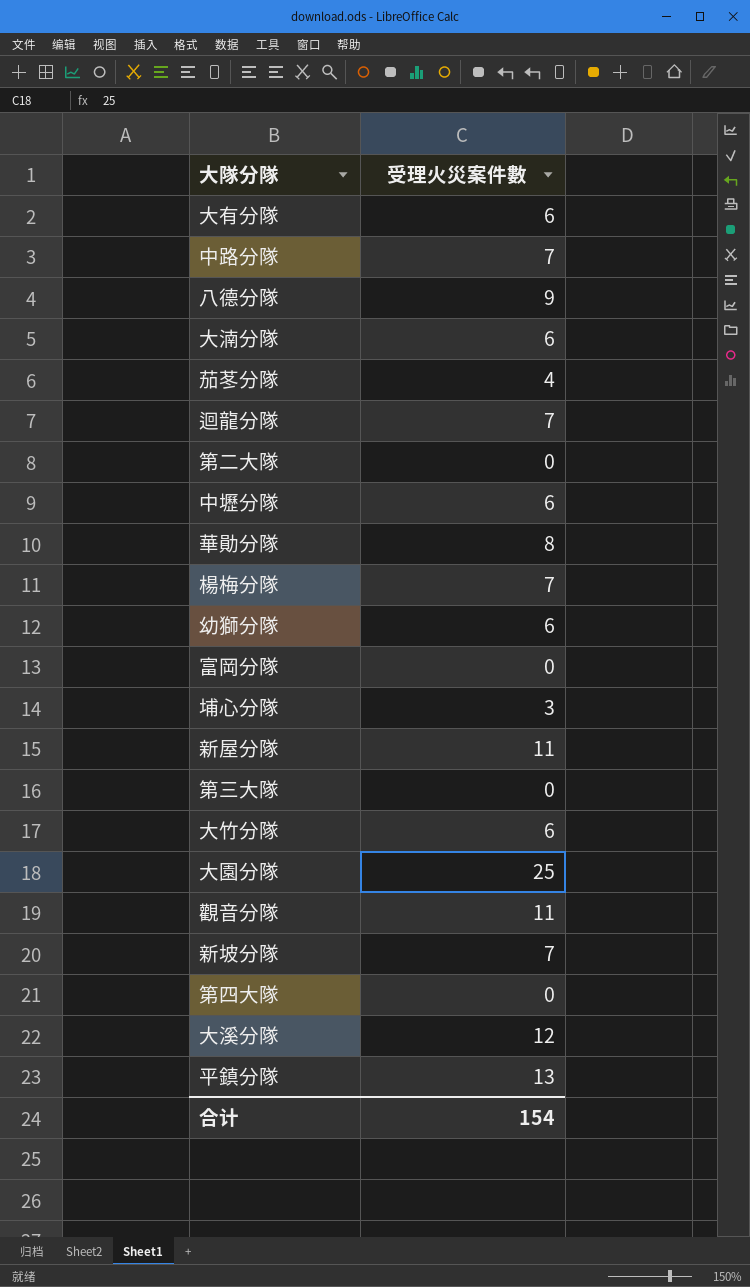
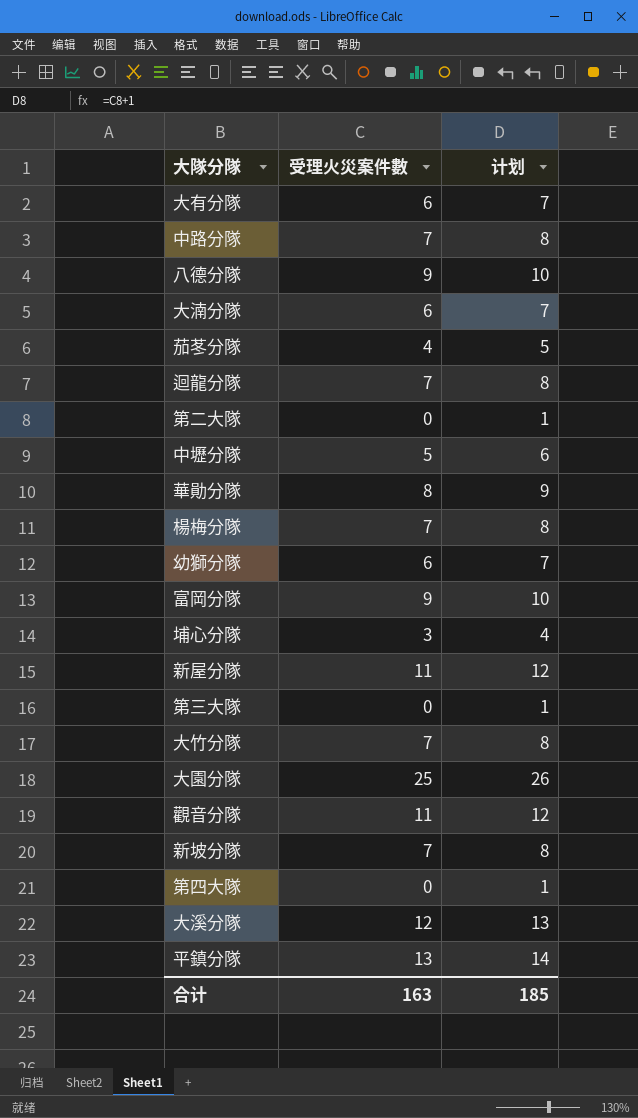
column 计划 | formula: none -> [受理火災案件數] + 1
中壢分隊 | 受理火災案件數: 6 -> 5
富岡分隊 | 受理火災案件數: 0 -> 9
大竹分隊 | 受理火災案件數: 6 -> 7
合计 | 受理火災案件數: 154 -> 163

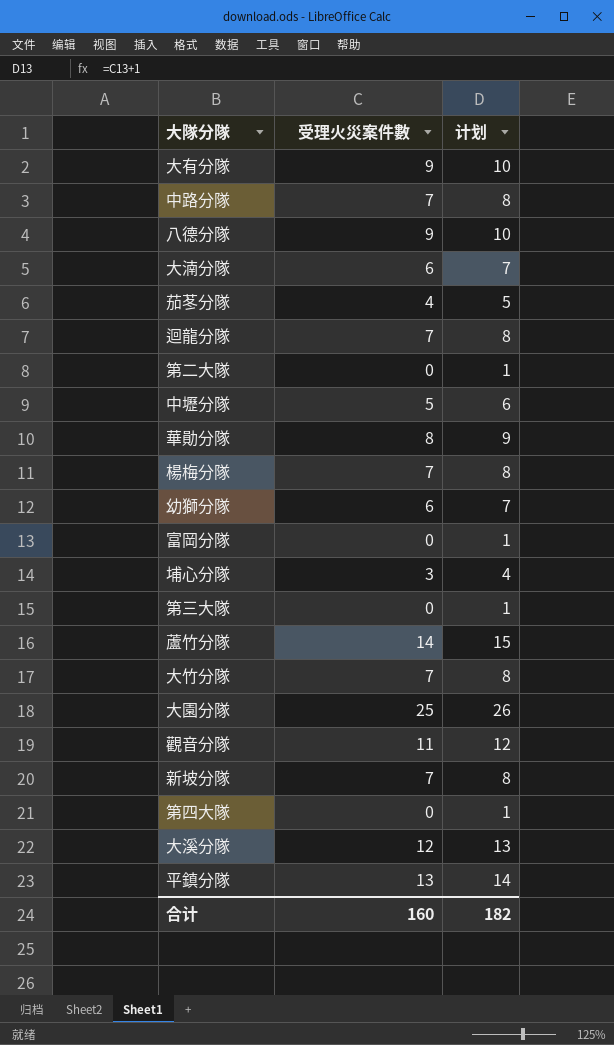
row 新屋分隊: 11 | 12 -> none
大有分隊 | 受理火災案件數: 6 -> 9
大有分隊 | 计划: 7 -> 10
富岡分隊 | 受理火災案件數: 9 -> 0
富岡分隊 | 计划: 10 -> 1
row 蘆竹分隊: none -> 14 | 15
合计 | 受理火災案件數: 163 -> 160
合计 | 计划: 185 -> 182

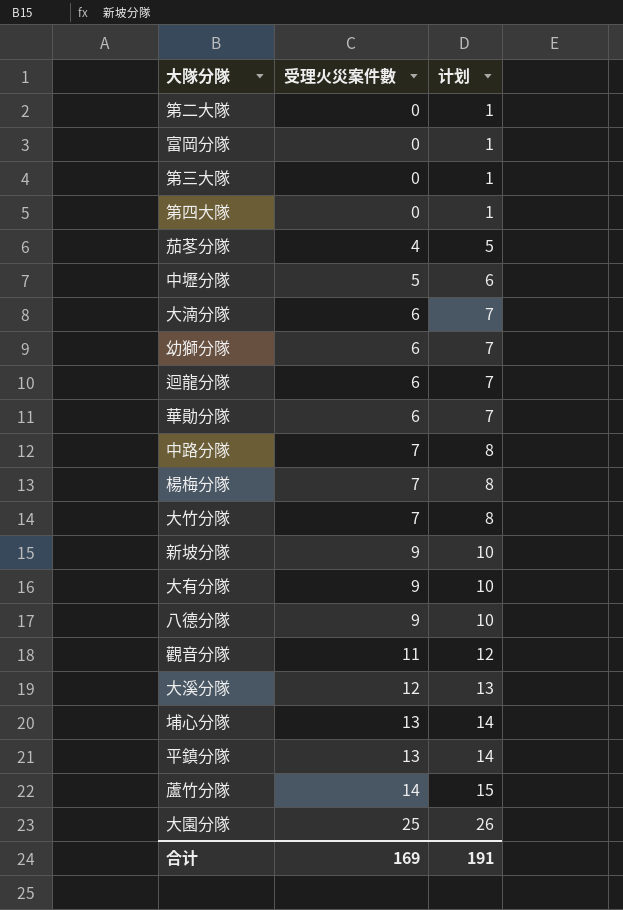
row order: none -> 受理火災案件數 ascending
迴龍分隊 | 受理火災案件數: 7 -> 6
迴龍分隊 | 计划: 8 -> 7
華勛分隊 | 受理火災案件數: 8 -> 6
華勛分隊 | 计划: 9 -> 7
新坡分隊 | 受理火災案件數: 7 -> 9
新坡分隊 | 计划: 8 -> 10
埔心分隊 | 受理火災案件數: 3 -> 13
埔心分隊 | 计划: 4 -> 14
合计 | 受理火災案件數: 160 -> 169
合计 | 计划: 182 -> 191

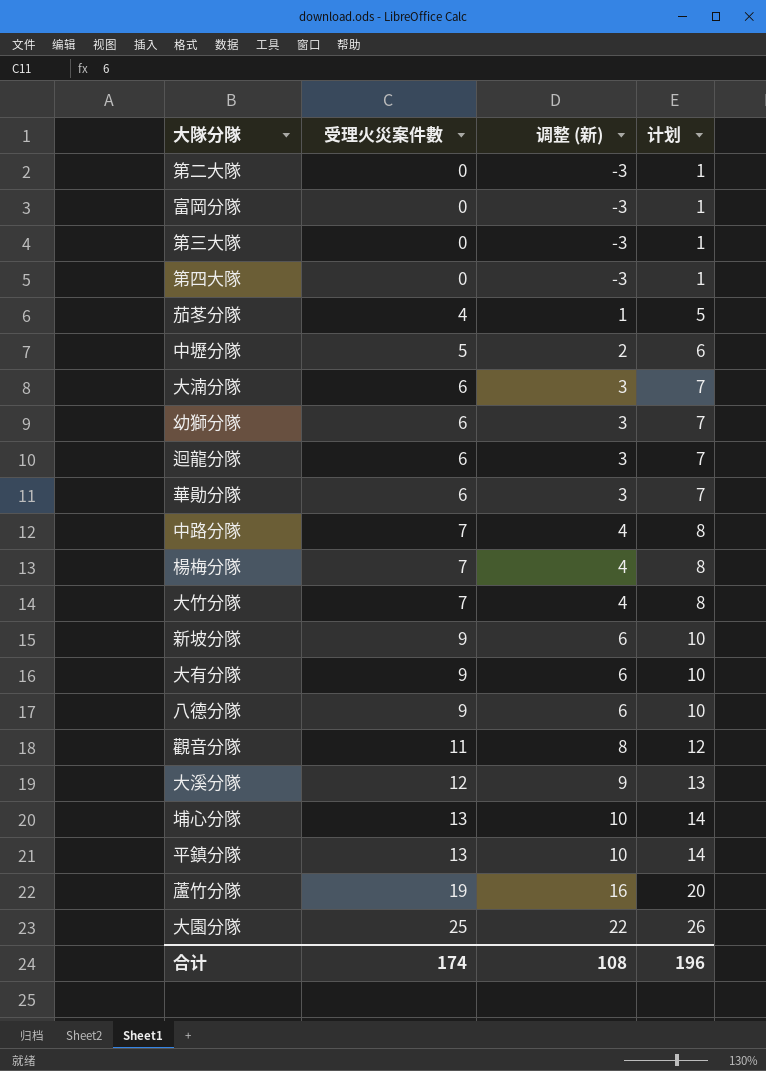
column 调整 (新) | formula: none -> [受理火災案件數] - 3
蘆竹分隊 | 受理火災案件數: 14 -> 19
蘆竹分隊 | 计划: 15 -> 20
合计 | 受理火災案件數: 169 -> 174
合计 | 计划: 191 -> 196

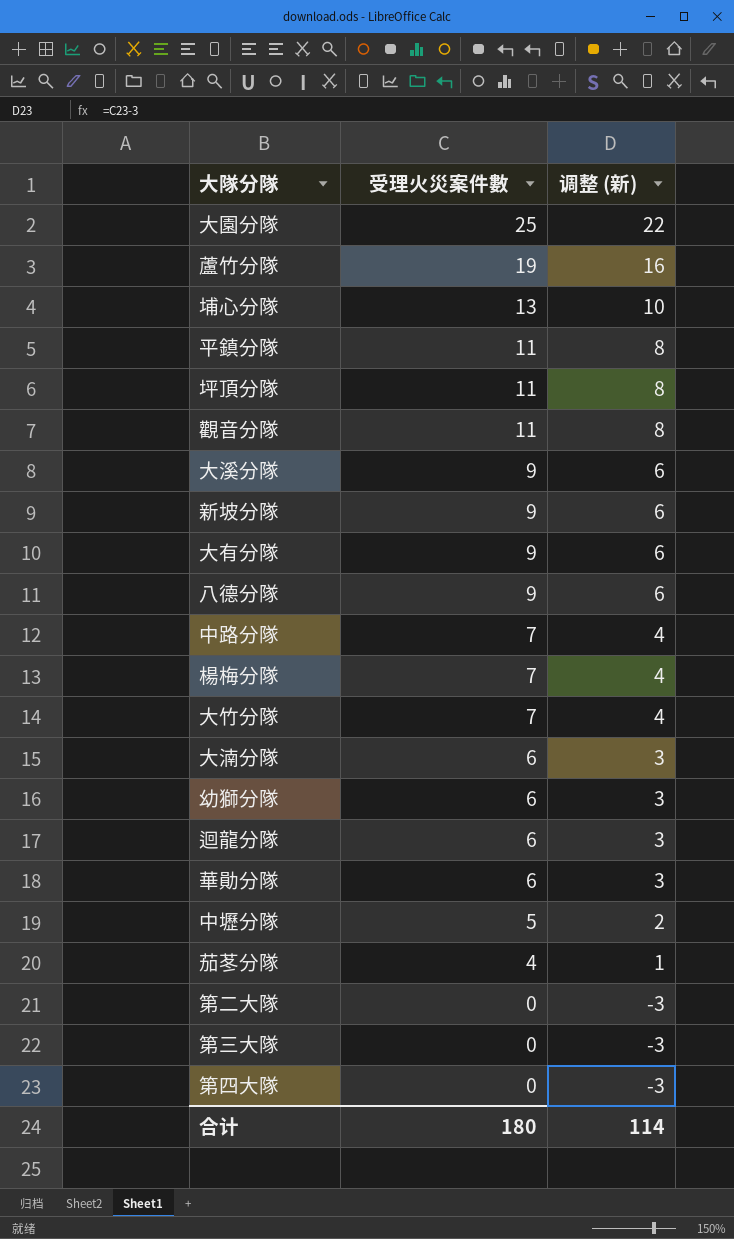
row order: 受理火災案件數 ascending -> 受理火災案件數 descending
column 计划 | formula: [受理火災案件數] + 1 -> none
row 富岡分隊: 0 | -3 | 1 -> none
平鎮分隊 | 受理火災案件數: 13 -> 11
平鎮分隊 | 调整 (新): 10 -> 8
row 坪頂分隊: none -> 11 | 8
大溪分隊 | 受理火災案件數: 12 -> 9
大溪分隊 | 调整 (新): 9 -> 6
合计 | 受理火災案件數: 174 -> 180
合计 | 调整 (新): 108 -> 114

